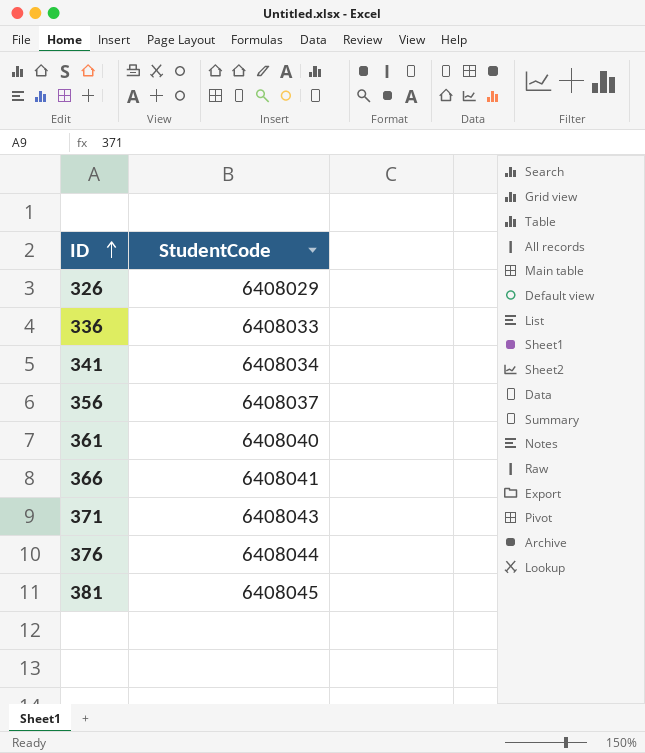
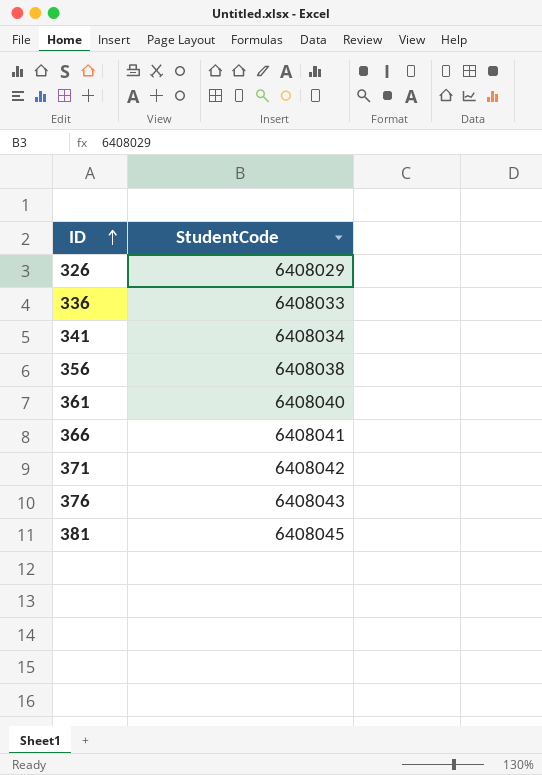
356 | StudentCode: 6408037 -> 6408038
371 | StudentCode: 6408043 -> 6408042
376 | StudentCode: 6408044 -> 6408043

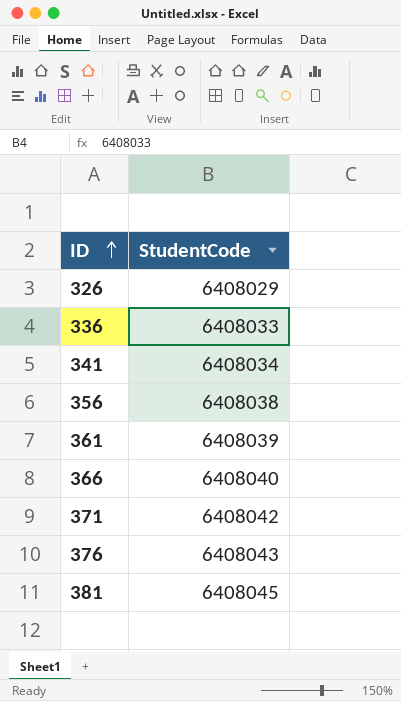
361 | StudentCode: 6408040 -> 6408039
366 | StudentCode: 6408041 -> 6408040

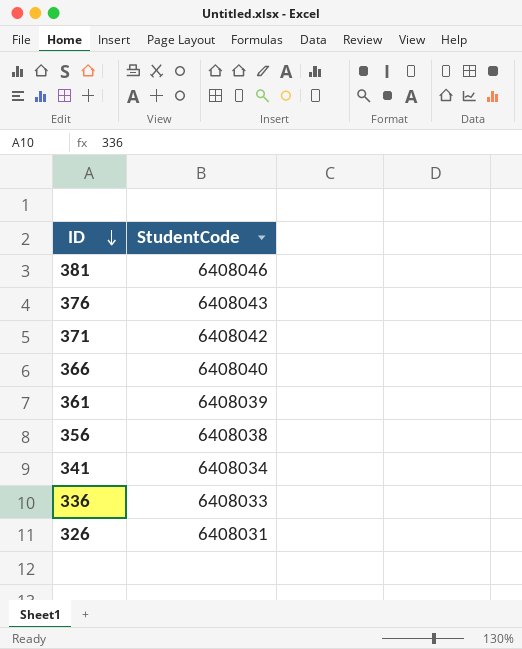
row order: ID ascending -> ID descending
381 | StudentCode: 6408045 -> 6408046
326 | StudentCode: 6408029 -> 6408031

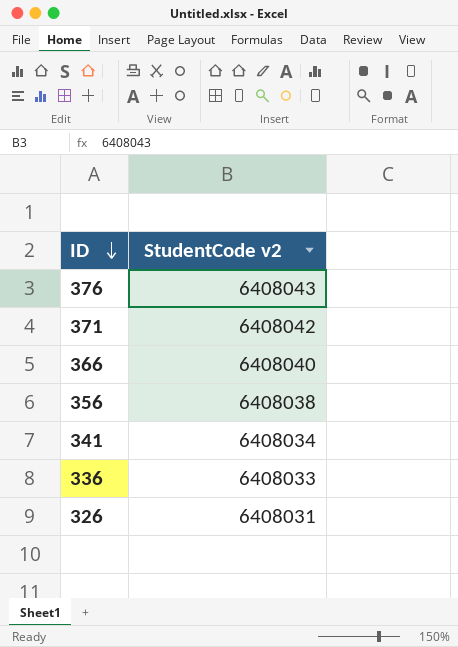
column name: StudentCode -> StudentCode v2
row 381: 6408046 -> none
row 361: 6408039 -> none

